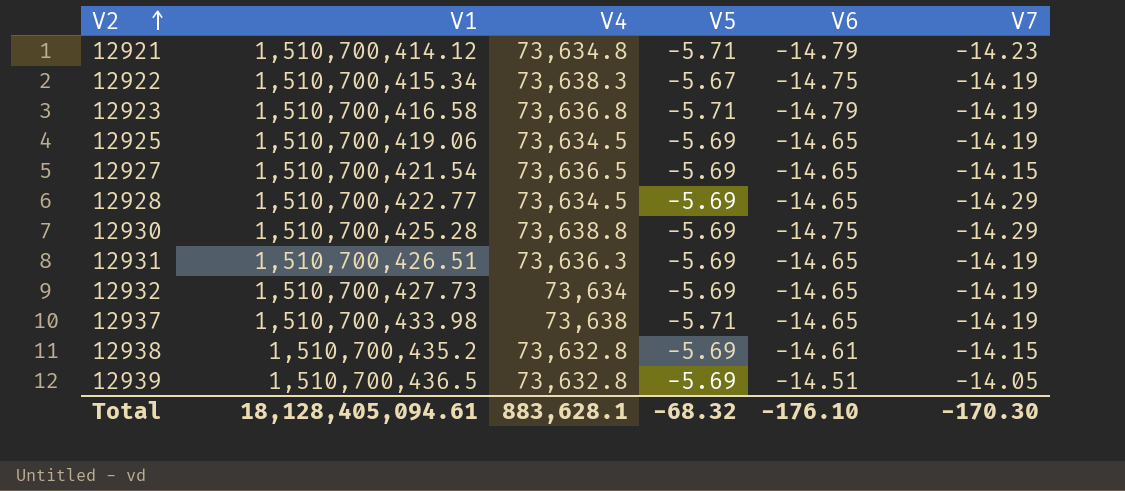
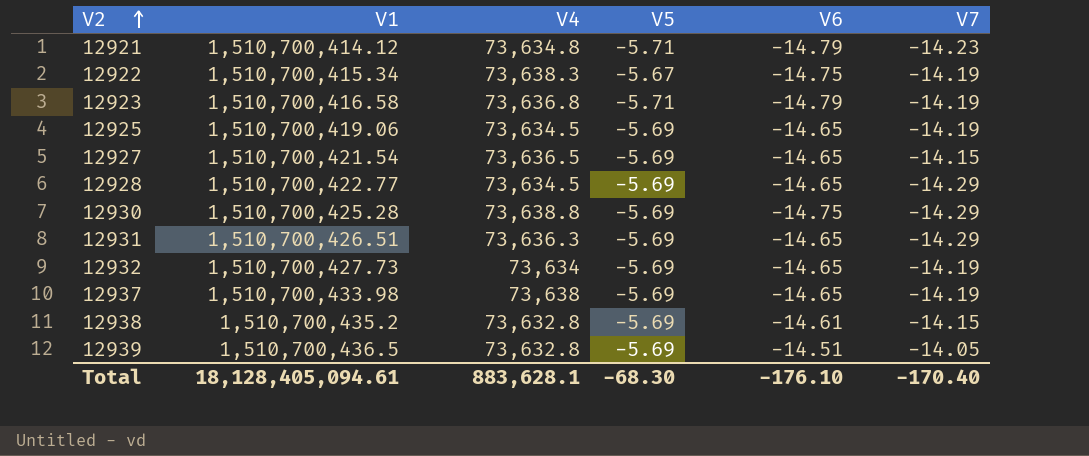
12931 | V7: -14.19 -> -14.29
12937 | V5: -5.71 -> -5.69
Total | V5: -68.32 -> -68.30
Total | V7: -170.30 -> -170.40

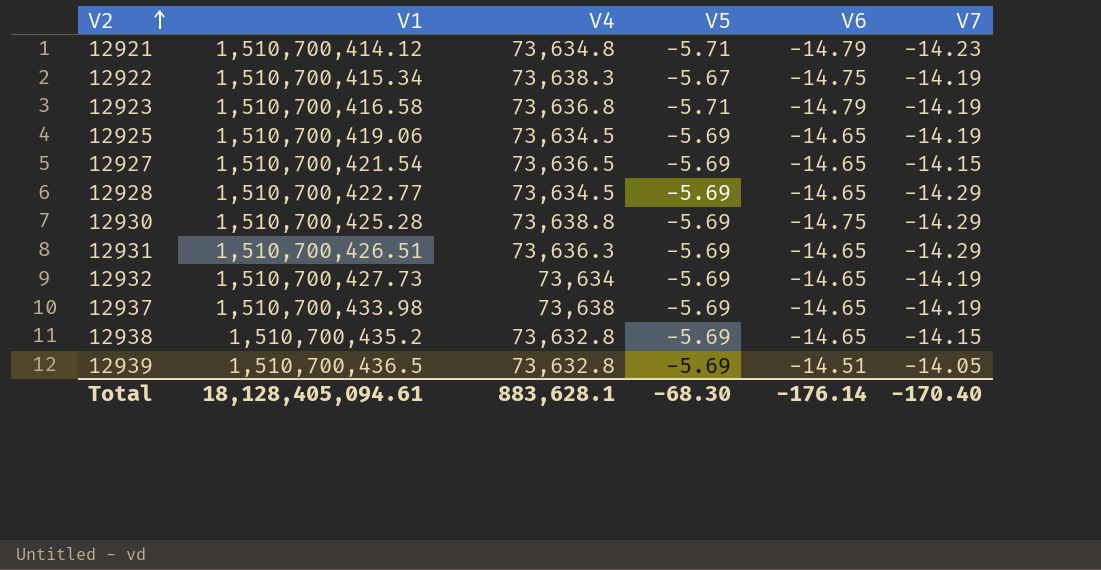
12938 | V6: -14.61 -> -14.65
Total | V6: -176.10 -> -176.14

